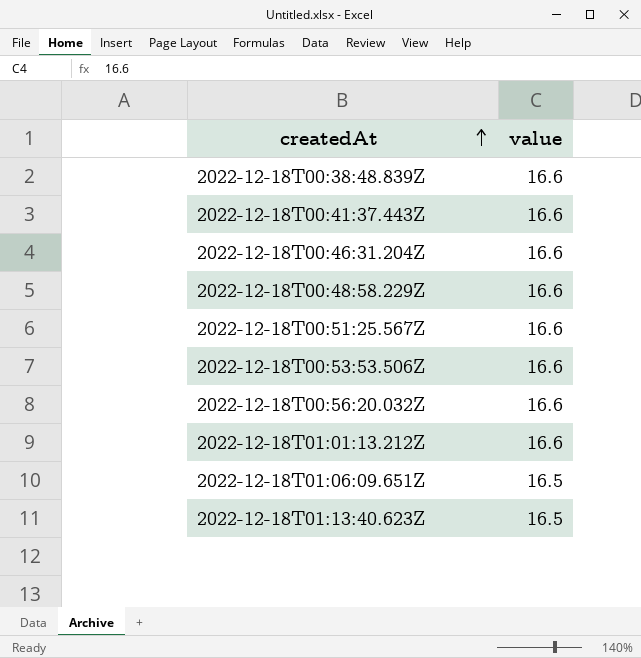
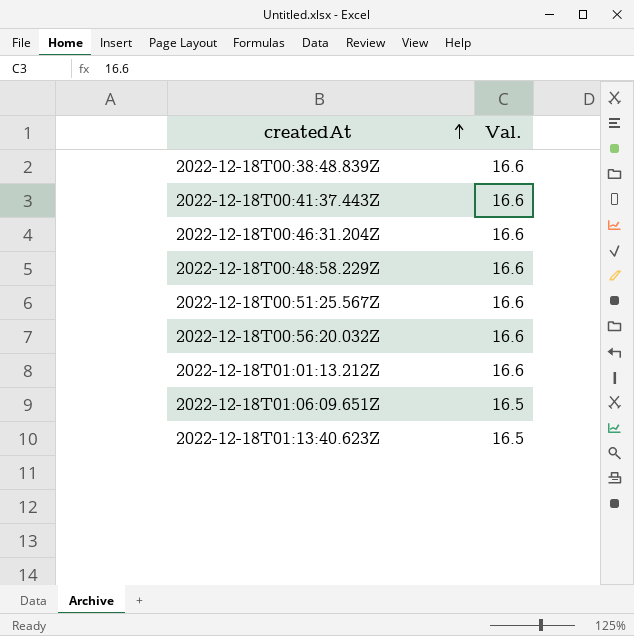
column name: value -> Val.
row 2022-12-18T00:53:53.506Z: 16.6 -> none

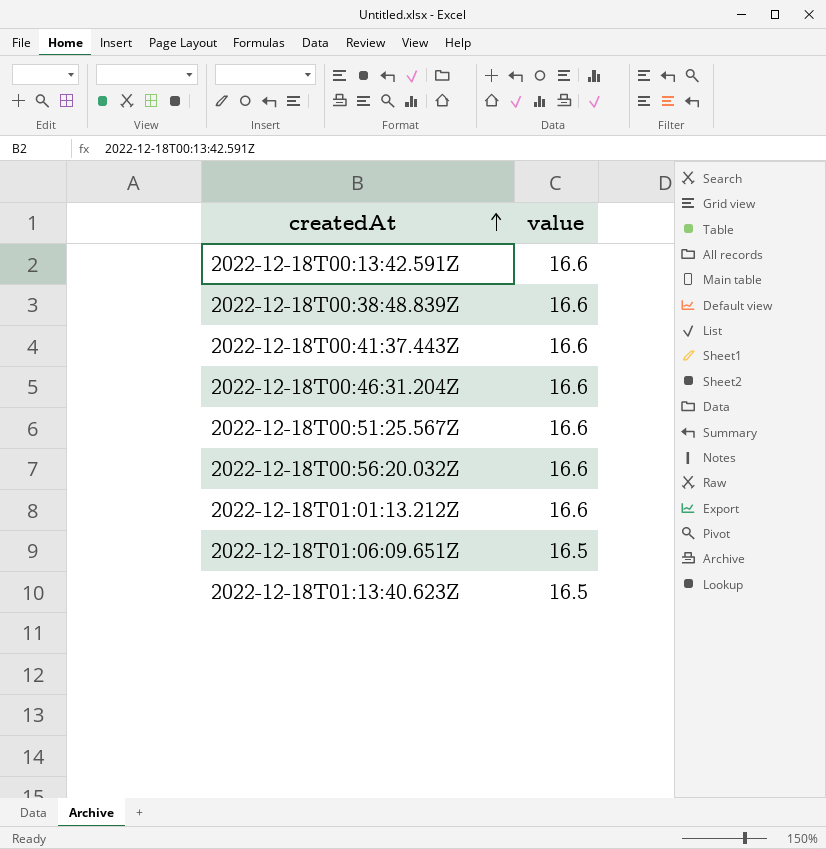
column name: Val. -> value
row 2022-12-18T00:48:58.229Z: 16.6 -> none
row 2022-12-18T00:13:42.591Z: none -> 16.6

